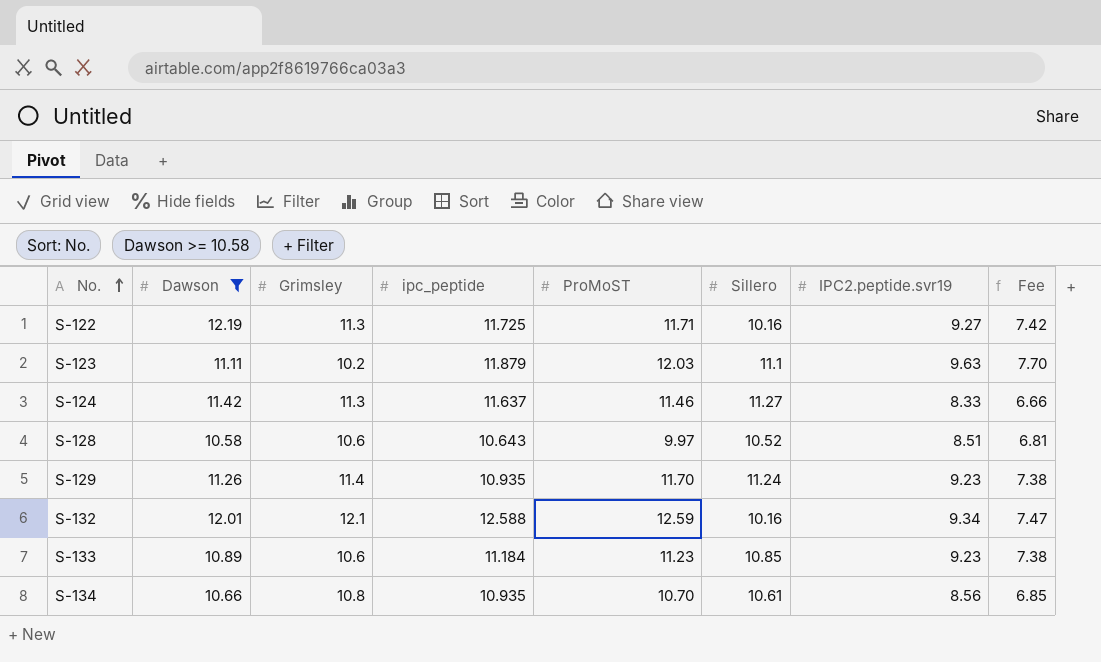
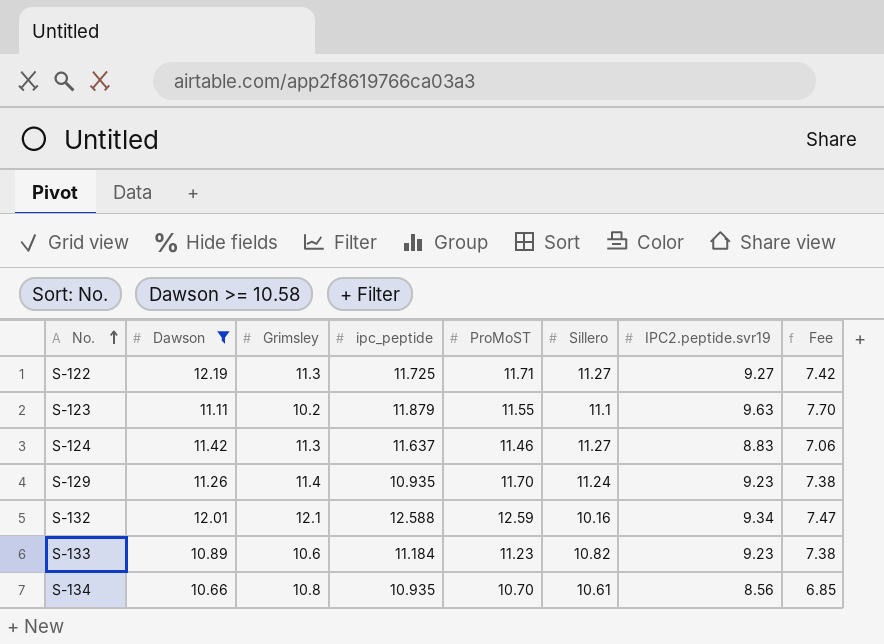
row S-128: 10.58 | 10.6 | 10.643 | 9.97 | 10.52 | 8.51 | 6.81 -> none
S-122 | Sillero: 10.16 -> 11.27
S-123 | ProMoST: 12.03 -> 11.55
S-124 | IPC2.peptide.svr19: 8.33 -> 8.83
S-124 | Fee: 6.66 -> 7.06
S-133 | Sillero: 10.85 -> 10.82

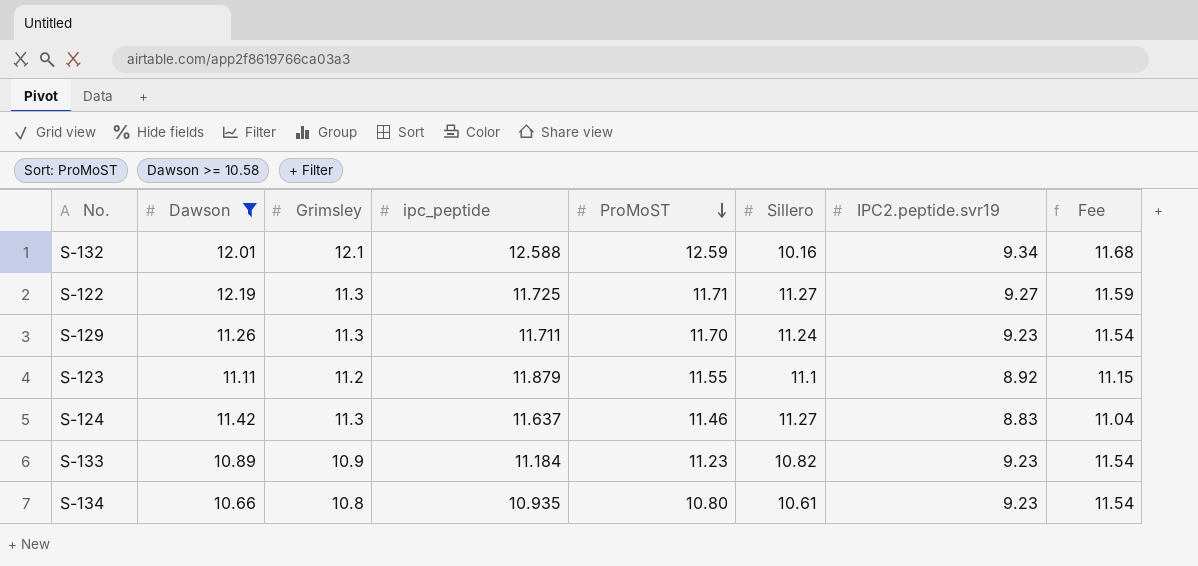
row order: No. ascending -> ProMoST descending
column Fee | formula: [IPC2.peptide.svr19] * 0.8 -> [IPC2.peptide.svr19] * 1.25
S-129 | Grimsley: 11.4 -> 11.3
S-129 | ipc_peptide: 10.935 -> 11.711
S-123 | Grimsley: 10.2 -> 11.2
S-123 | IPC2.peptide.svr19: 9.63 -> 8.92
S-133 | Grimsley: 10.6 -> 10.9
S-134 | ProMoST: 10.70 -> 10.80
S-134 | IPC2.peptide.svr19: 8.56 -> 9.23

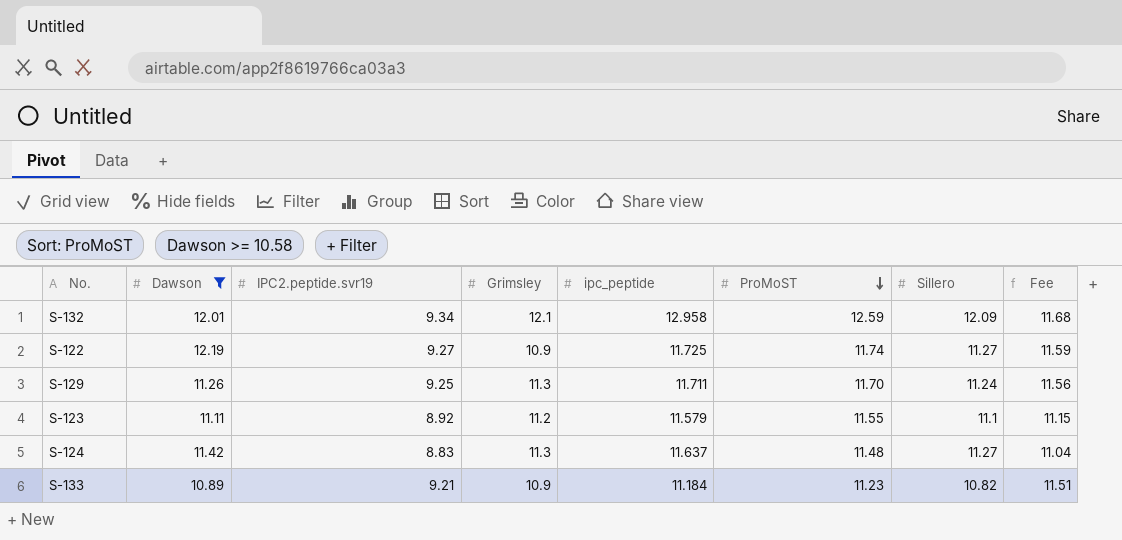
column IPC2.peptide.svr19 | position: 7 -> 3
row S-134: 10.66 | 10.8 | 10.935 | 10.80 | 10.61 | 9.23 | 11.54 -> none
S-132 | ipc_peptide: 12.588 -> 12.958
S-132 | Sillero: 10.16 -> 12.09
S-122 | Grimsley: 11.3 -> 10.9
S-122 | ProMoST: 11.71 -> 11.74
S-129 | IPC2.peptide.svr19: 9.23 -> 9.25
S-129 | Fee: 11.54 -> 11.56
S-123 | ipc_peptide: 11.879 -> 11.579
S-124 | ProMoST: 11.46 -> 11.48
S-133 | IPC2.peptide.svr19: 9.23 -> 9.21
S-133 | Fee: 11.54 -> 11.51

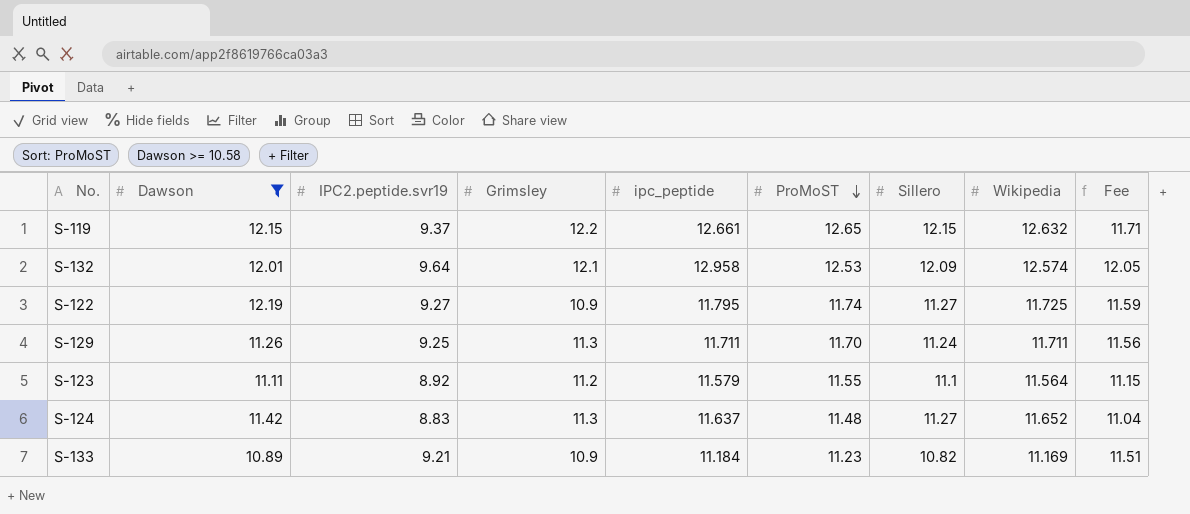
column Wikipedia | position: none -> 8
row S-119: none -> 12.15 | 9.37 | 12.2 | 12.661 | 12.65 | 12.15 | 12.632 | 11.71
S-132 | IPC2.peptide.svr19: 9.34 -> 9.64
S-132 | ProMoST: 12.59 -> 12.53
S-132 | Fee: 11.68 -> 12.05
S-122 | ipc_peptide: 11.725 -> 11.795

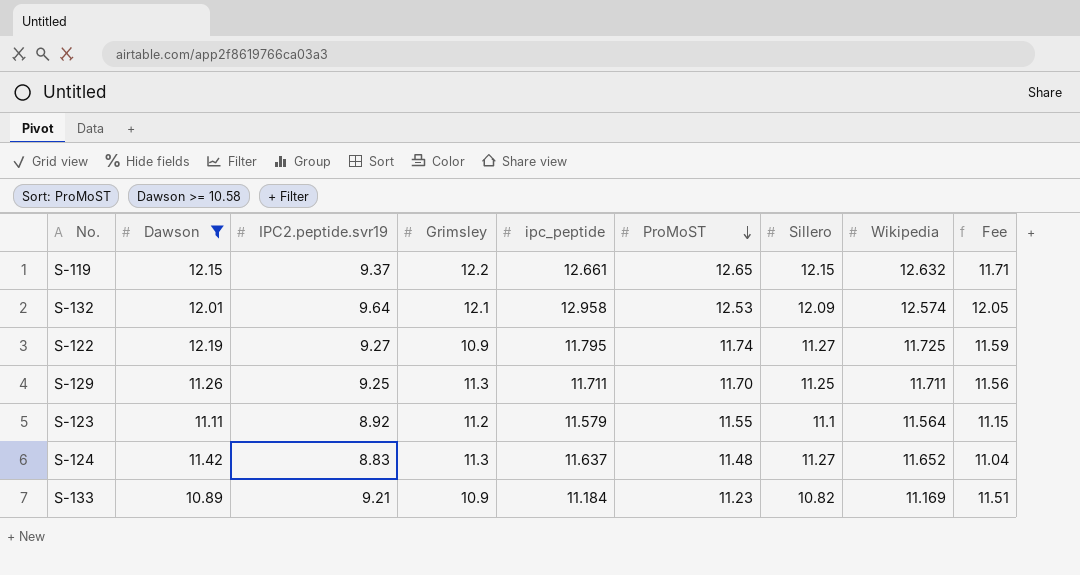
S-129 | Sillero: 11.24 -> 11.25

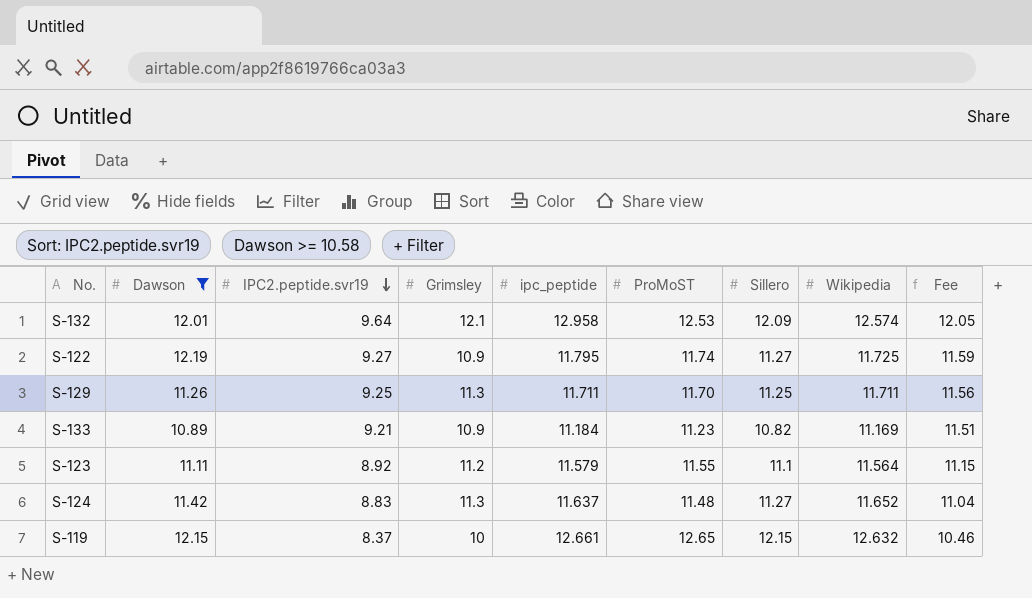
row order: ProMoST descending -> IPC2.peptide.svr19 descending
S-119 | IPC2.peptide.svr19: 9.37 -> 8.37
S-119 | Grimsley: 12.2 -> 10
S-119 | Fee: 11.71 -> 10.46

